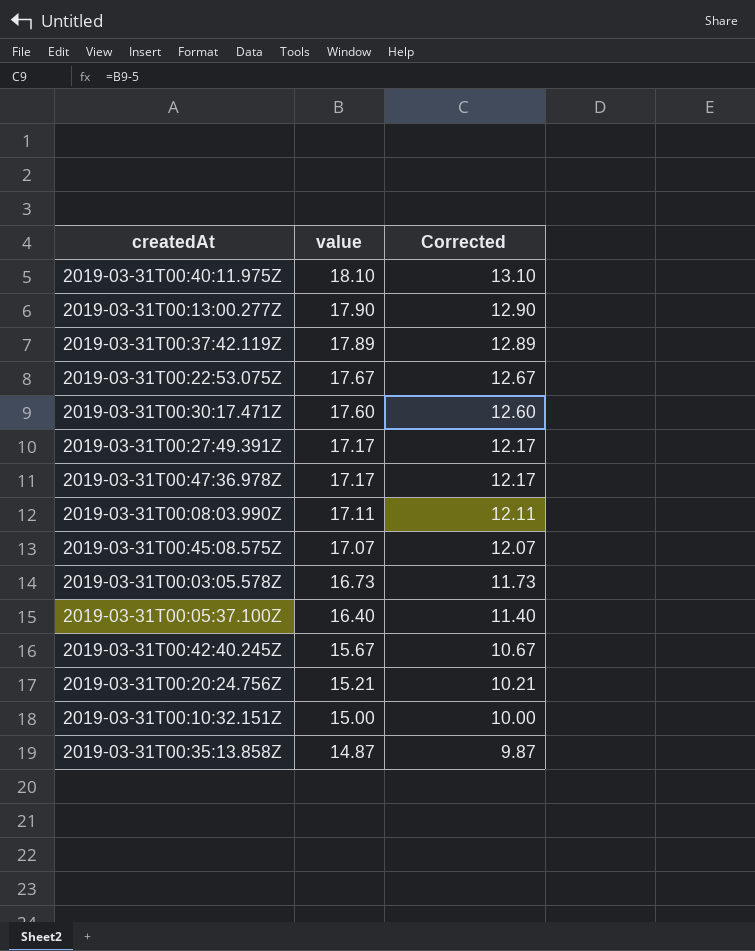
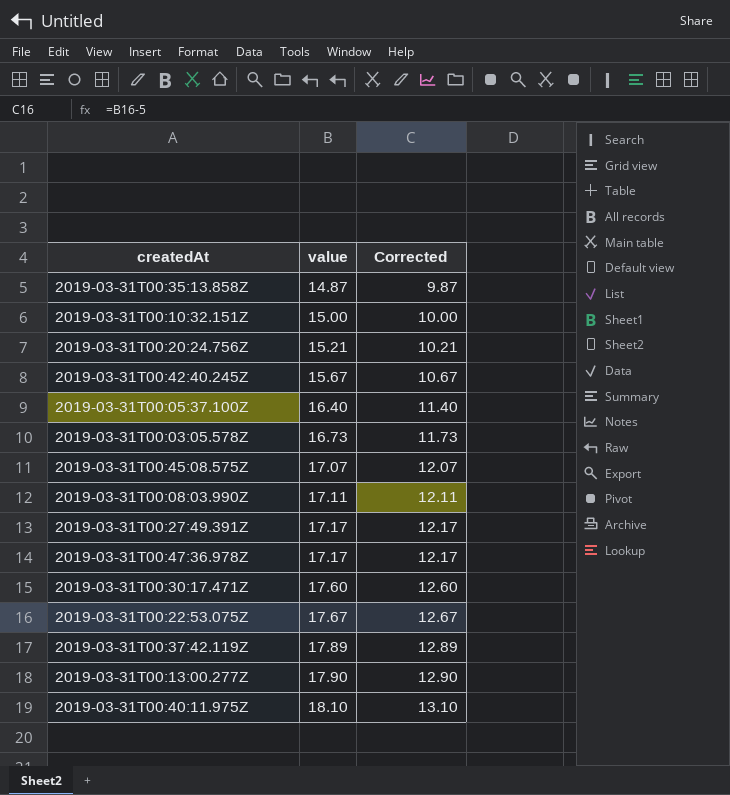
row order: value descending -> value ascending

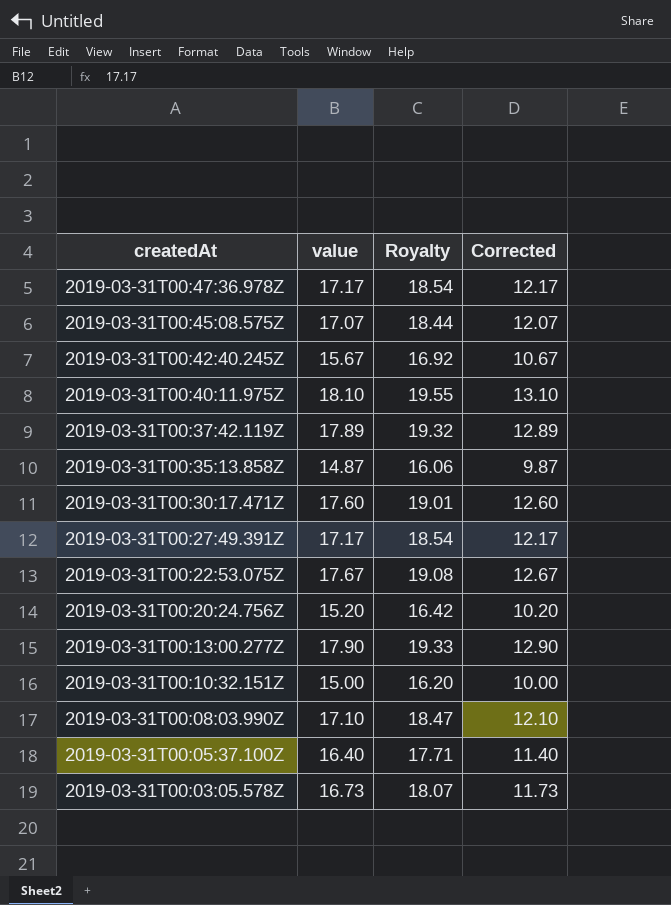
row order: value ascending -> createdAt descending
column Royalty | formula: none -> [value] * 1.08
2019-03-31T00:20:24.756Z | value: 15.21 -> 15.20
2019-03-31T00:20:24.756Z | Corrected: 10.21 -> 10.20
2019-03-31T00:08:03.990Z | value: 17.11 -> 17.10
2019-03-31T00:08:03.990Z | Corrected: 12.11 -> 12.10

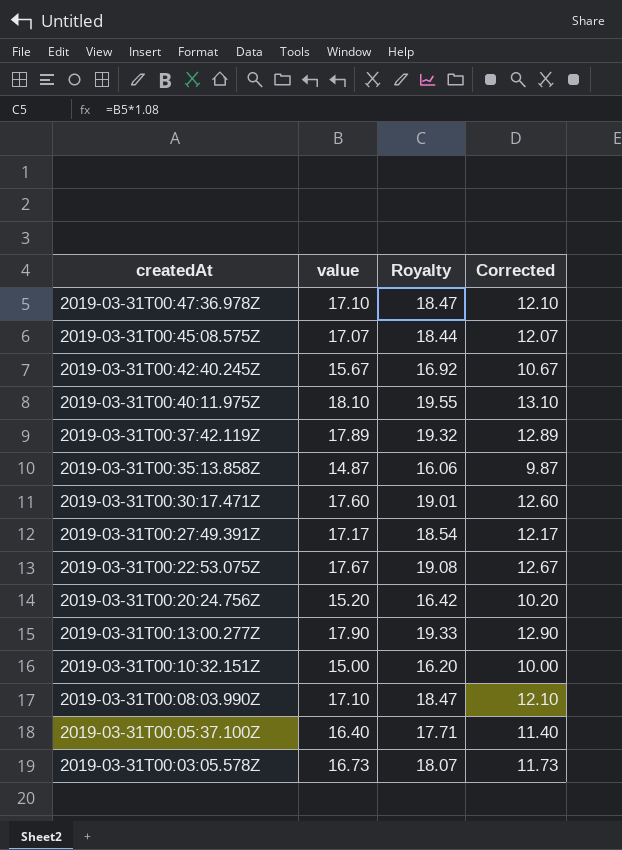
2019-03-31T00:47:36.978Z | value: 17.17 -> 17.10
2019-03-31T00:47:36.978Z | Royalty: 18.54 -> 18.47
2019-03-31T00:47:36.978Z | Corrected: 12.17 -> 12.10

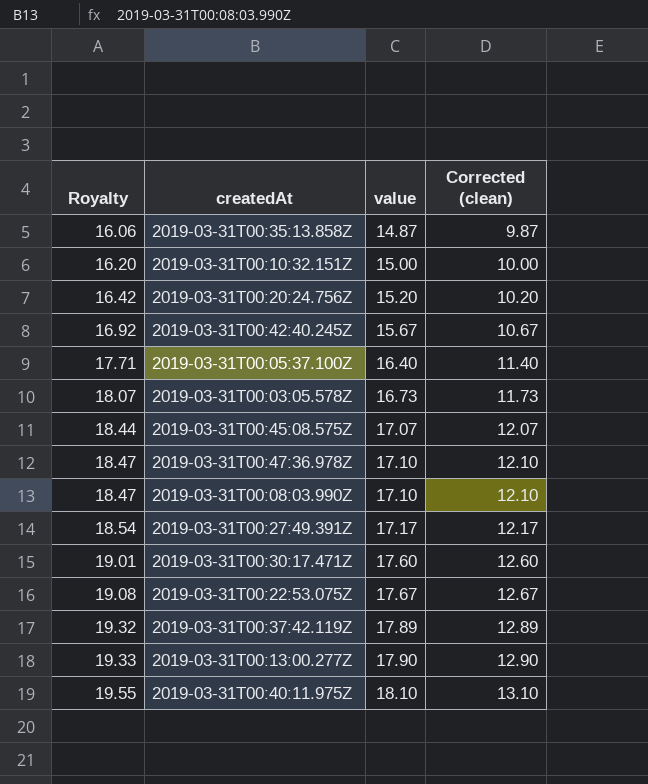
row order: createdAt descending -> Royalty ascending
column Royalty | position: 3 -> 1
column name: Corrected -> Corrected (clean)

